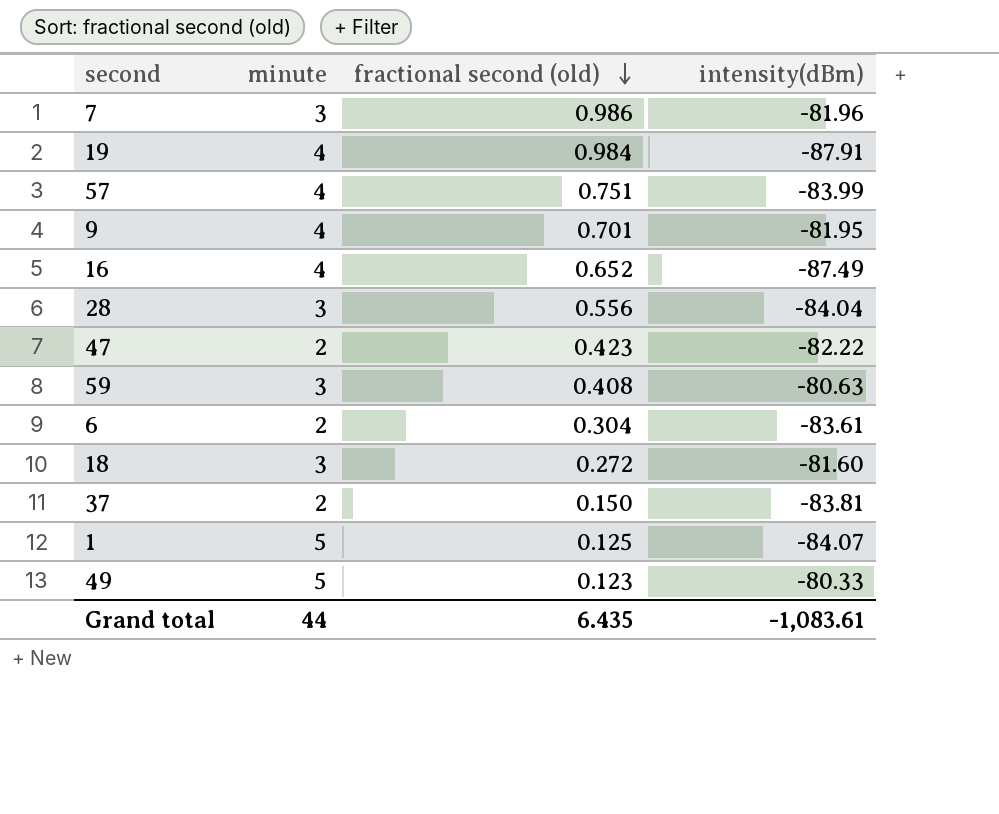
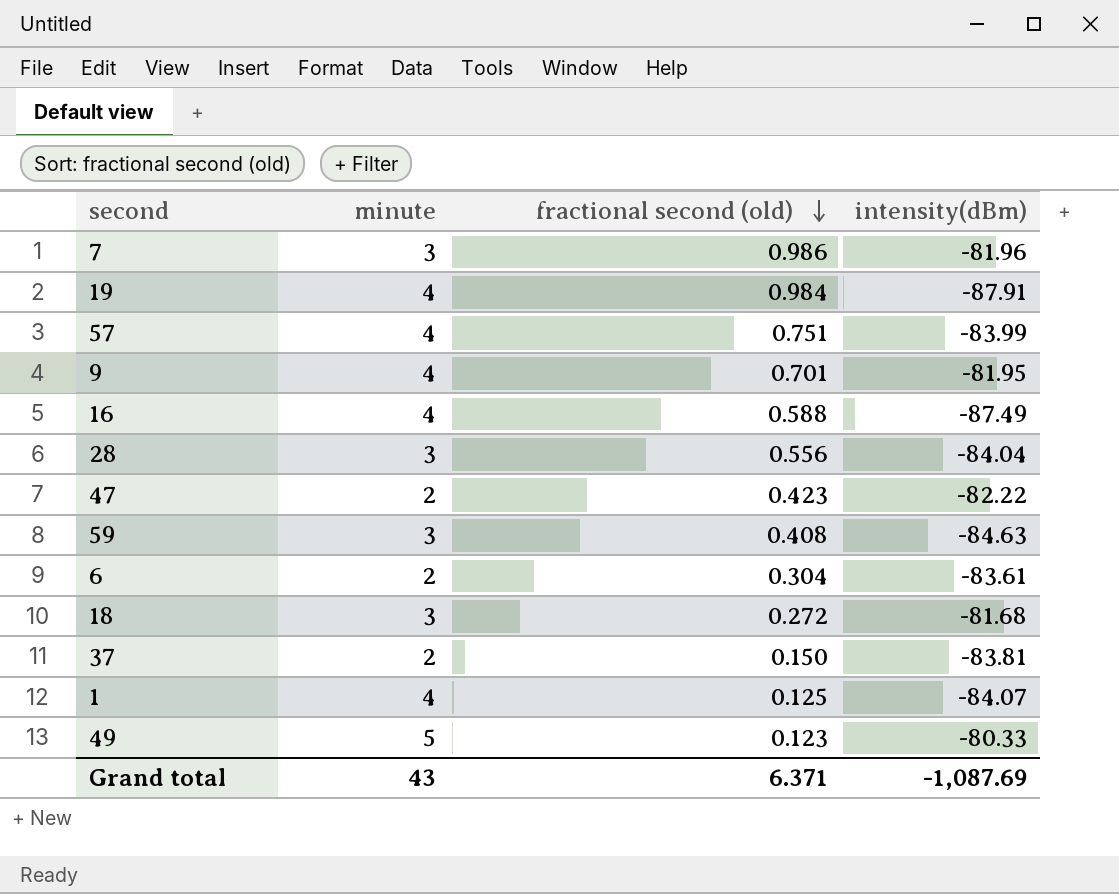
16 | fractional second (old): 0.652 -> 0.588
59 | intensity(dBm): -80.63 -> -84.63
18 | intensity(dBm): -81.60 -> -81.68
1 | minute: 5 -> 4
Grand total | minute: 44 -> 43
Grand total | fractional second (old): 6.435 -> 6.371
Grand total | intensity(dBm): -1,083.61 -> -1,087.69

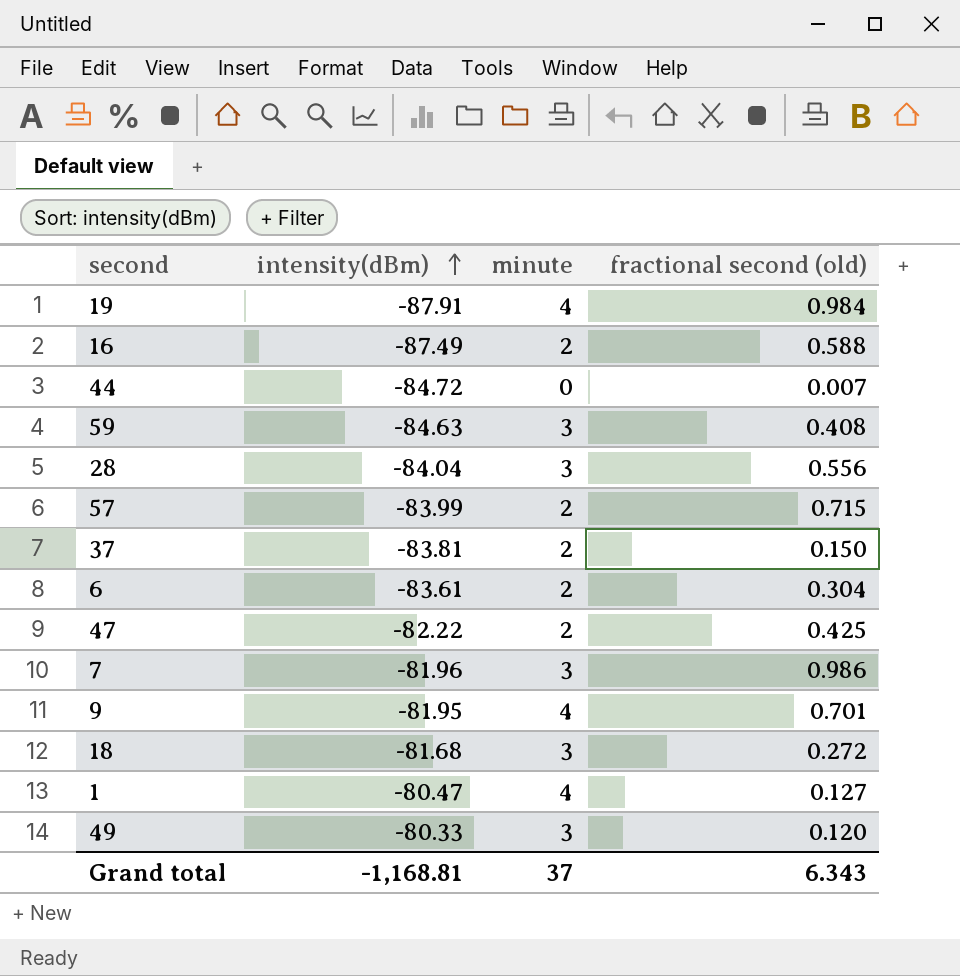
row order: fractional second (old) descending -> intensity(dBm) ascending
column intensity(dBm) | position: 4 -> 2
16 | minute: 4 -> 2
row 44: none -> -84.72 | 0 | 0.007
57 | minute: 4 -> 2
57 | fractional second (old): 0.751 -> 0.715
47 | fractional second (old): 0.423 -> 0.425
1 | intensity(dBm): -84.07 -> -80.47
1 | fractional second (old): 0.125 -> 0.127
49 | minute: 5 -> 3
49 | fractional second (old): 0.123 -> 0.120
Grand total | intensity(dBm): -1,087.69 -> -1,168.81
Grand total | minute: 43 -> 37
Grand total | fractional second (old): 6.371 -> 6.343

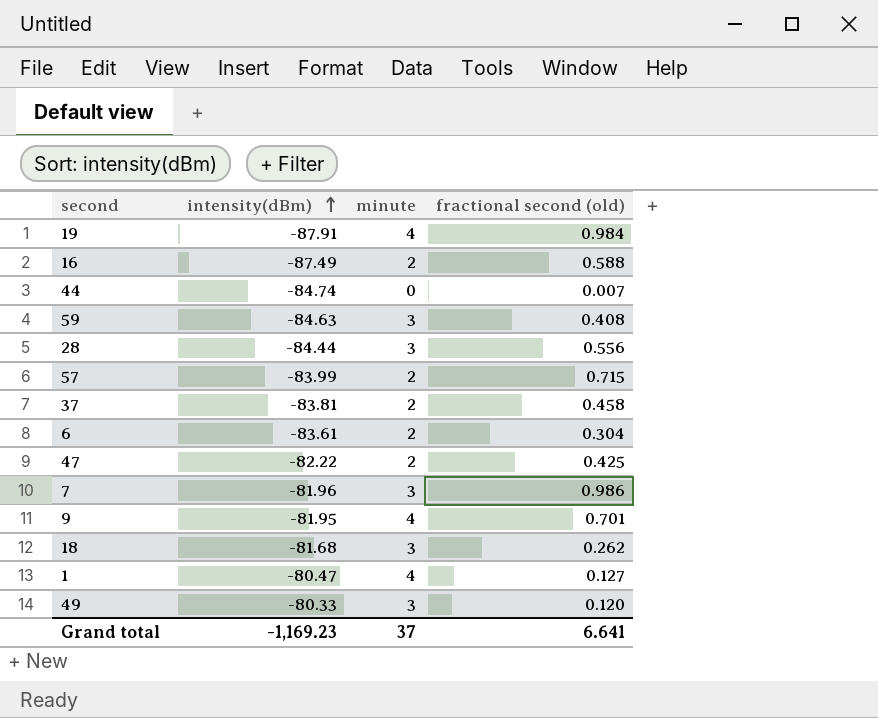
44 | intensity(dBm): -84.72 -> -84.74
28 | intensity(dBm): -84.04 -> -84.44
37 | fractional second (old): 0.150 -> 0.458
18 | fractional second (old): 0.272 -> 0.262
Grand total | intensity(dBm): -1,168.81 -> -1,169.23
Grand total | fractional second (old): 6.343 -> 6.641

